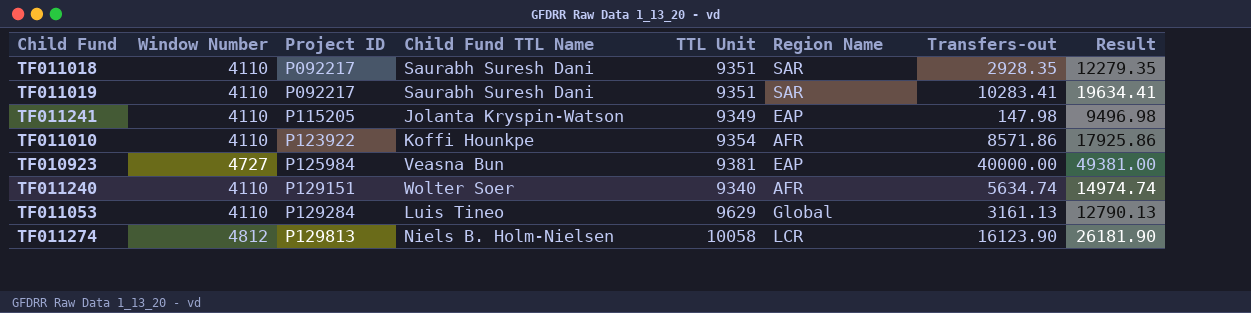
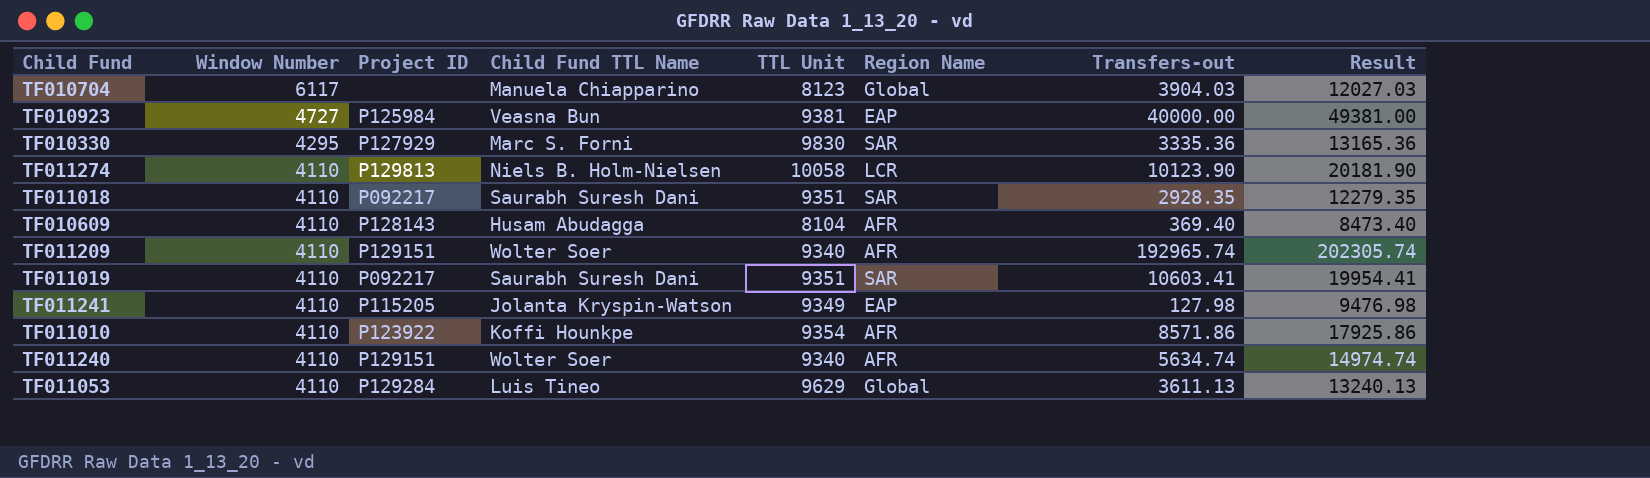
row order: Project ID ascending -> Window Number descending
row TF010704: none -> 6117 | none | Manuela Chiapparino | 8123 | Global | 3904.03 | 12027.03
row TF010330: none -> 4295 | P127929 | Marc S. Forni | 9830 | SAR | 3335.36 | 13165.36
TF011274 | Window Number: 4812 -> 4110
TF011274 | Transfers-out: 16123.90 -> 10123.90
TF011274 | Result: 26181.90 -> 20181.90
row TF010609: none -> 4110 | P128143 | Husam Abudagga | 8104 | AFR | 369.40 | 8473.40
row TF011209: none -> 4110 | P129151 | Wolter Soer | 9340 | AFR | 192965.74 | 202305.74
TF011019 | Transfers-out: 10283.41 -> 10603.41
TF011019 | Result: 19634.41 -> 19954.41
TF011241 | Transfers-out: 147.98 -> 127.98
TF011241 | Result: 9496.98 -> 9476.98
TF011053 | Transfers-out: 3161.13 -> 3611.13
TF011053 | Result: 12790.13 -> 13240.13

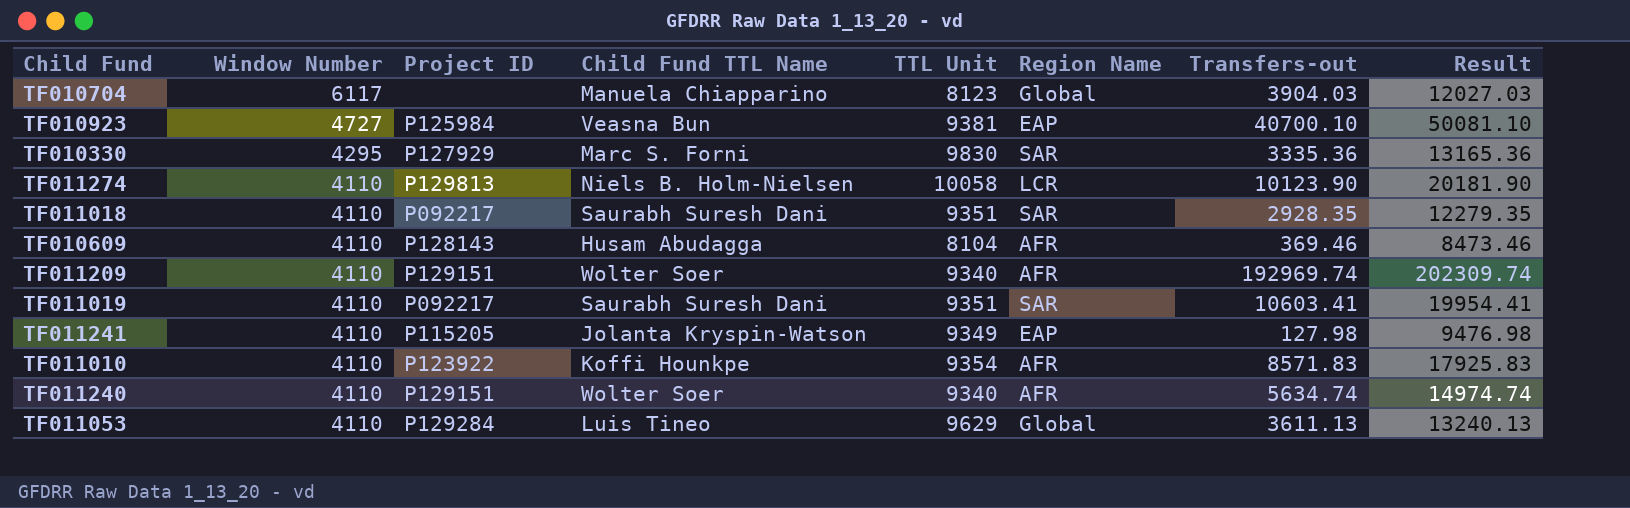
TF010923 | Transfers-out: 40000.00 -> 40700.10
TF010923 | Result: 49381.00 -> 50081.10
TF010609 | Transfers-out: 369.40 -> 369.46
TF010609 | Result: 8473.40 -> 8473.46
TF011209 | Transfers-out: 192965.74 -> 192969.74
TF011209 | Result: 202305.74 -> 202309.74
TF011010 | Transfers-out: 8571.86 -> 8571.83
TF011010 | Result: 17925.86 -> 17925.83

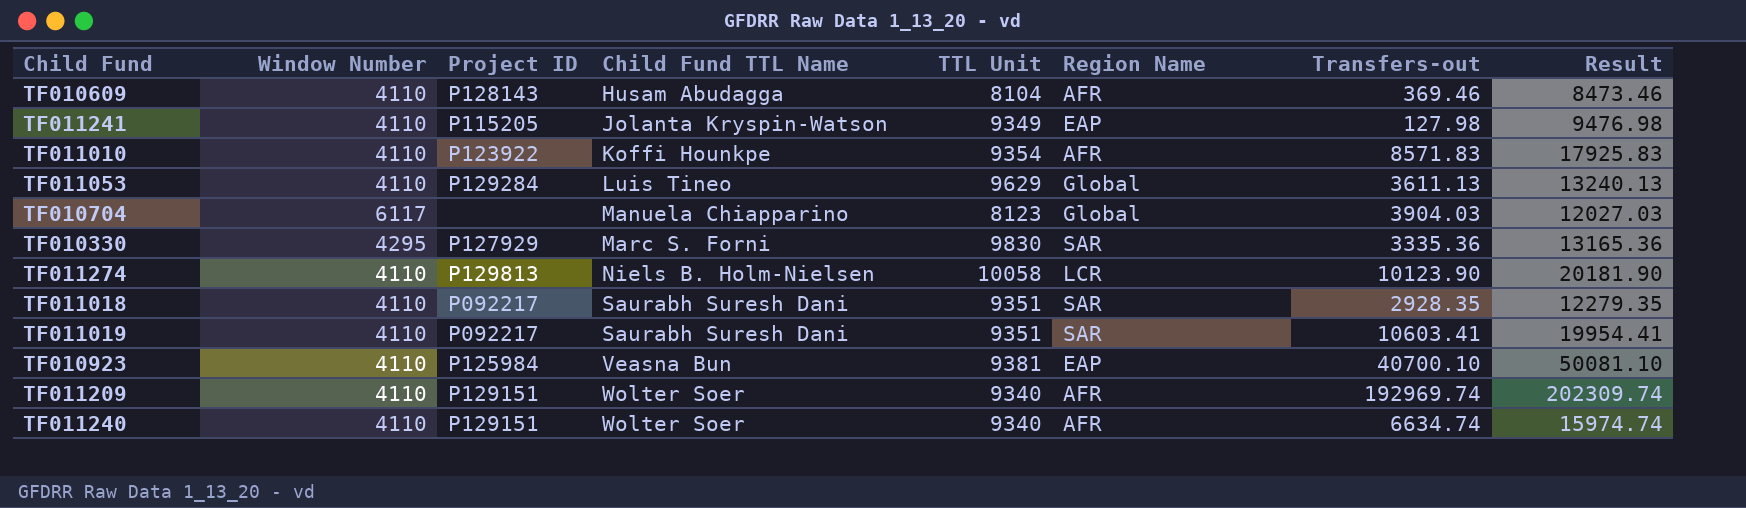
row order: Window Number descending -> Child Fund TTL Name ascending
TF010923 | Window Number: 4727 -> 4110
TF011240 | Transfers-out: 5634.74 -> 6634.74
TF011240 | Result: 14974.74 -> 15974.74

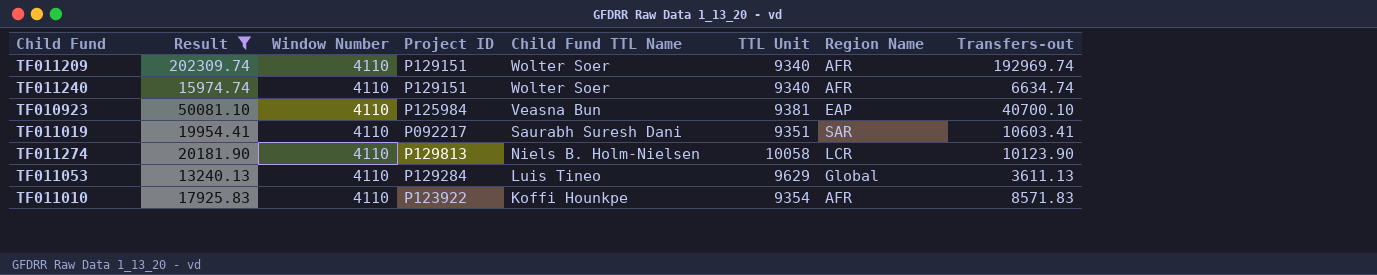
filter: none -> Result >= 13240.13
row order: Child Fund TTL Name ascending -> Child Fund TTL Name descending
column Result | position: 8 -> 2

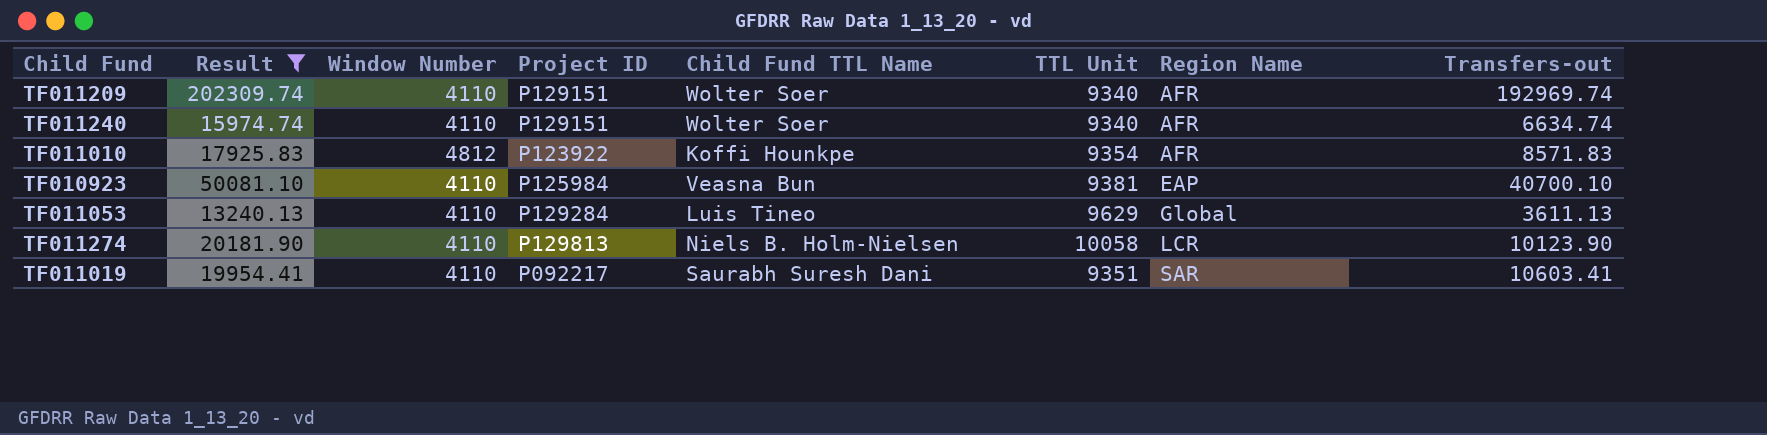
row order: Child Fund TTL Name descending -> Region Name ascending
TF011010 | Window Number: 4110 -> 4812

